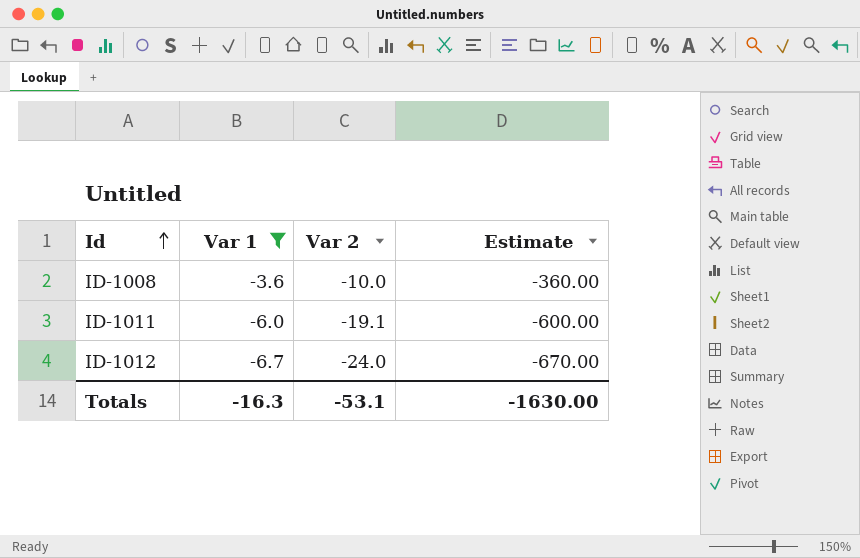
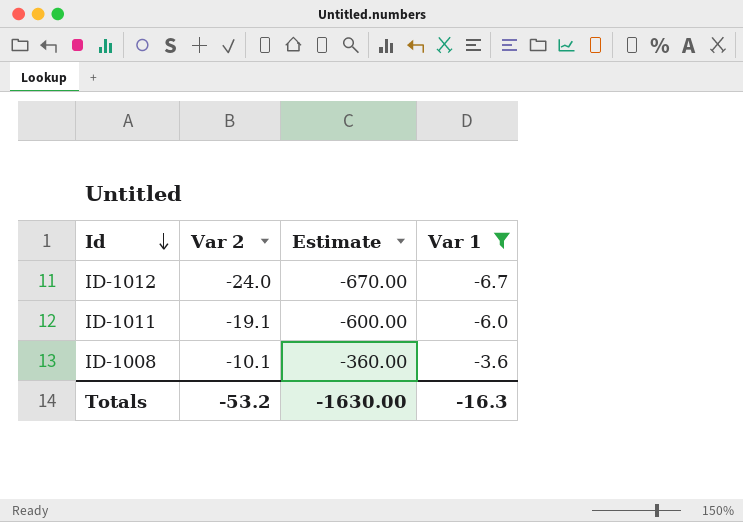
row order: Id ascending -> Id descending
column Var 1 | position: 2 -> 4
ID-1008 | Var 2: -10.0 -> -10.1
Totals | Var 2: -53.1 -> -53.2

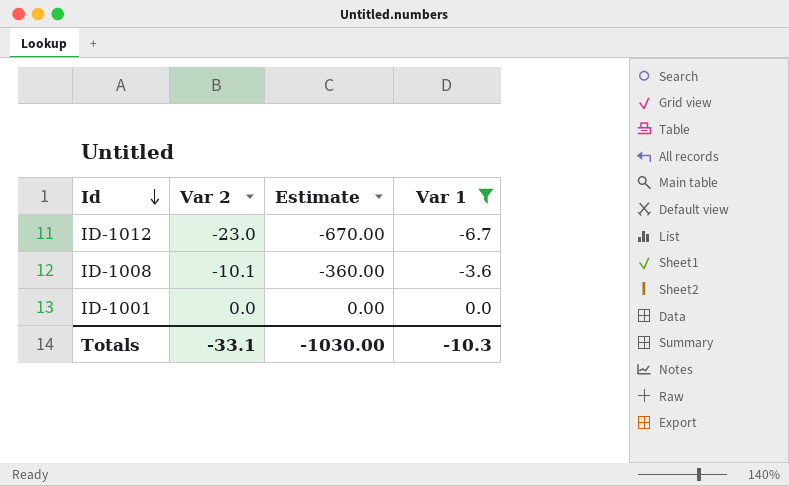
row ID-1011: -19.1 | -600.00 | -6.0 -> none
ID-1012 | Var 2: -24.0 -> -23.0
row ID-1001: none -> 0.0 | 0.00 | 0.0
Totals | Var 2: -53.2 -> -33.1
Totals | Estimate: -1630.00 -> -1030.00
Totals | Var 1: -16.3 -> -10.3

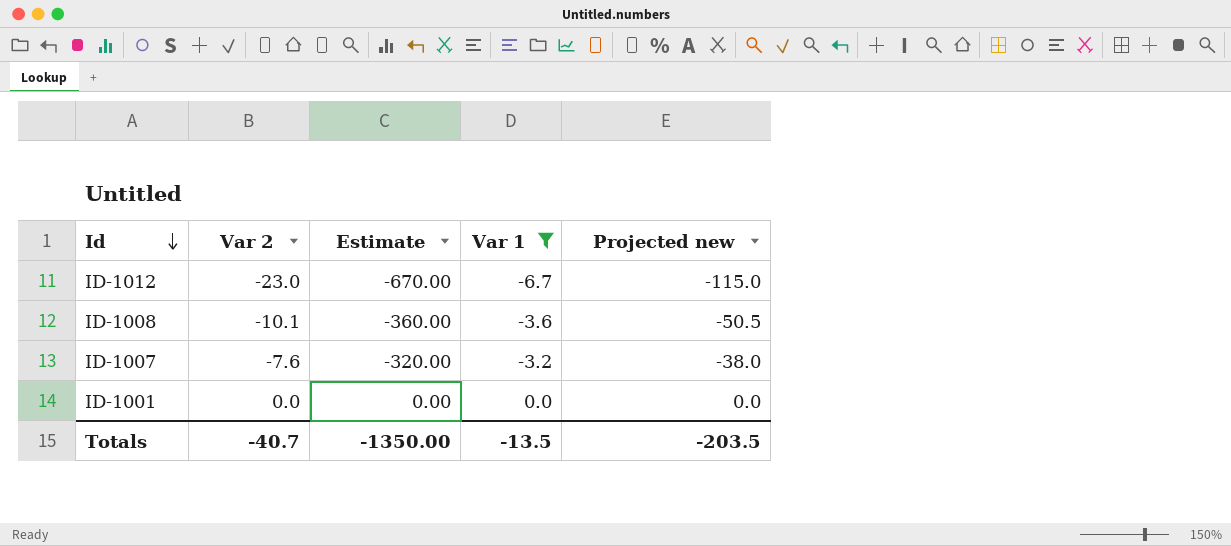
column Projected new | formula: none -> [Var 2] * 5
row ID-1007: none -> -7.6 | -320.00 | -3.2 | -38.0
Totals | Var 2: -33.1 -> -40.7
Totals | Estimate: -1030.00 -> -1350.00
Totals | Var 1: -10.3 -> -13.5

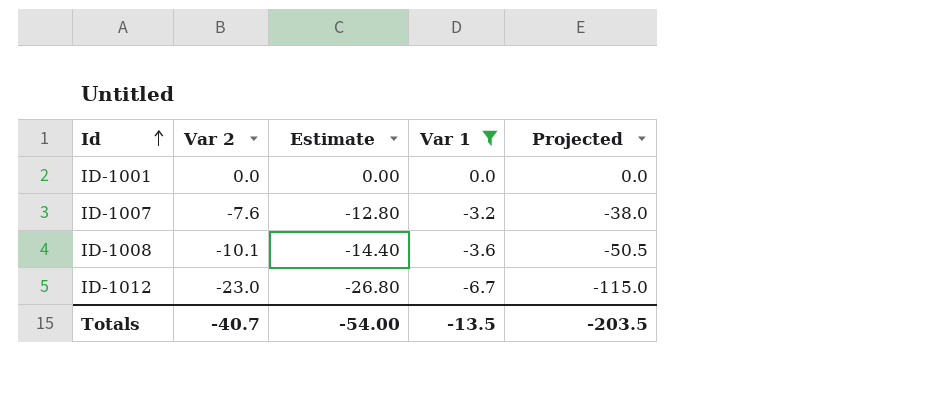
row order: Id descending -> Id ascending
column Estimate | formula: [Var 1] * 100 -> [Var 1] * 4
column name: Projected new -> Projected
Totals | Estimate: -1350.00 -> -54.00

